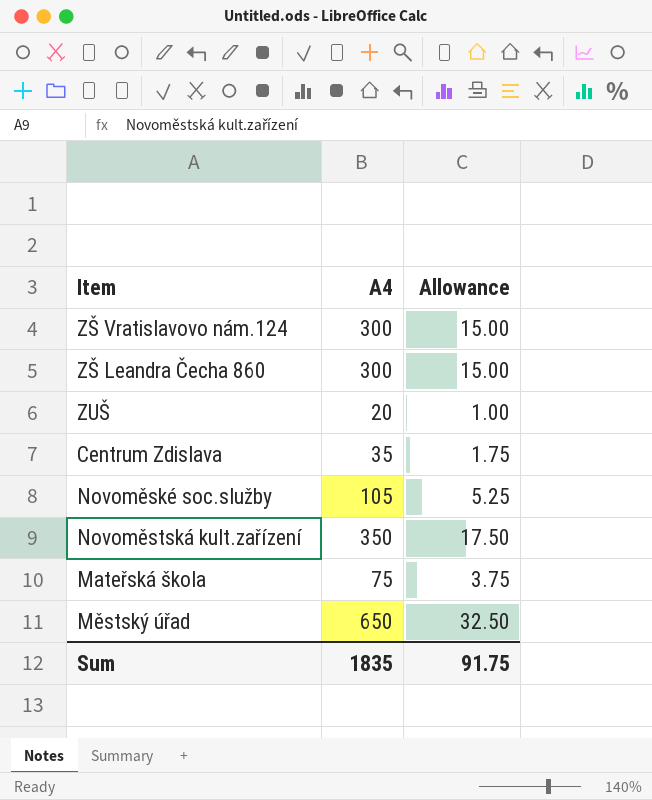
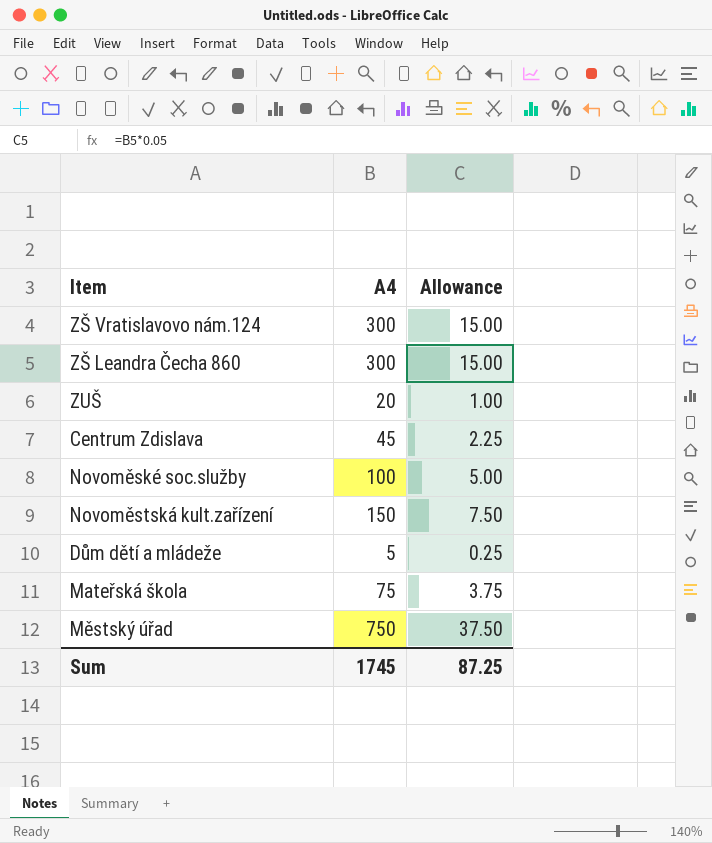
Centrum Zdislava | A4: 35 -> 45
Centrum Zdislava | Allowance: 1.75 -> 2.25
Novoměské soc.služby | A4: 105 -> 100
Novoměské soc.služby | Allowance: 5.25 -> 5.00
Novoměstská kult.zařízení | A4: 350 -> 150
Novoměstská kult.zařízení | Allowance: 17.50 -> 7.50
row Dům dětí a mládeže: none -> 5 | 0.25
Městský úřad | A4: 650 -> 750
Městský úřad | Allowance: 32.50 -> 37.50
Sum | A4: 1835 -> 1745
Sum | Allowance: 91.75 -> 87.25

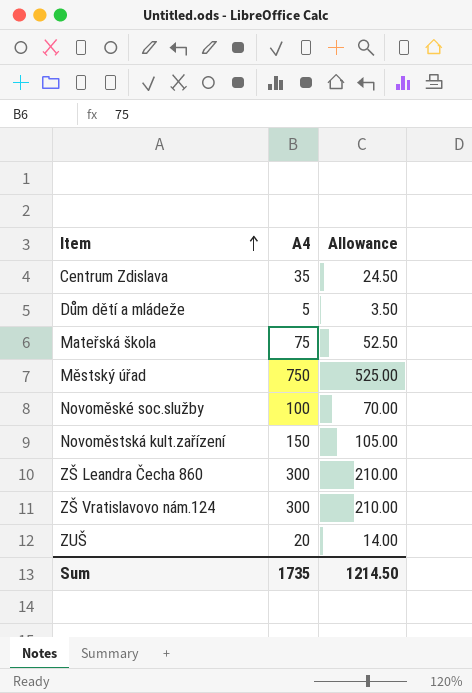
row order: none -> Item ascending
column Allowance | formula: [A4] * 0.05 -> [A4] * 0.7
Centrum Zdislava | A4: 45 -> 35
Sum | A4: 1745 -> 1735
Sum | Allowance: 87.25 -> 1214.50

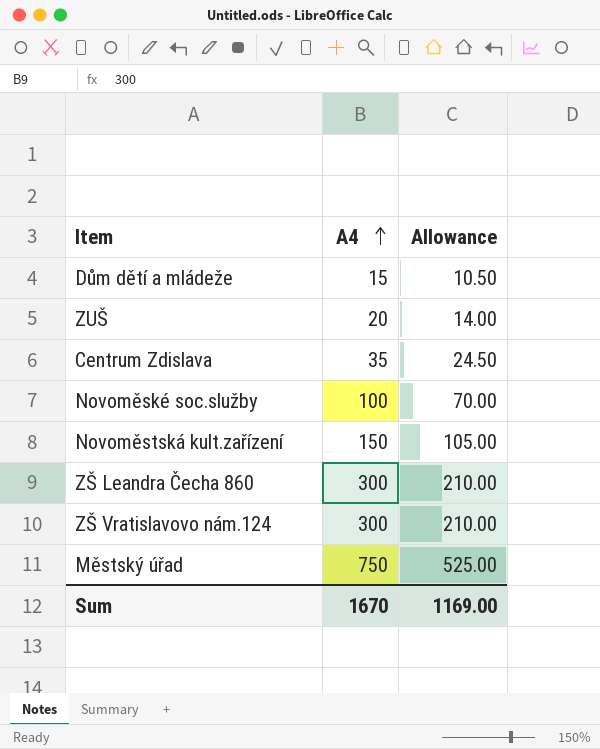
row order: Item ascending -> A4 ascending
row Mateřská škola: 75 | 52.50 -> none
Dům dětí a mládeže | A4: 5 -> 15
Dům dětí a mládeže | Allowance: 3.50 -> 10.50
Sum | A4: 1735 -> 1670
Sum | Allowance: 1214.50 -> 1169.00

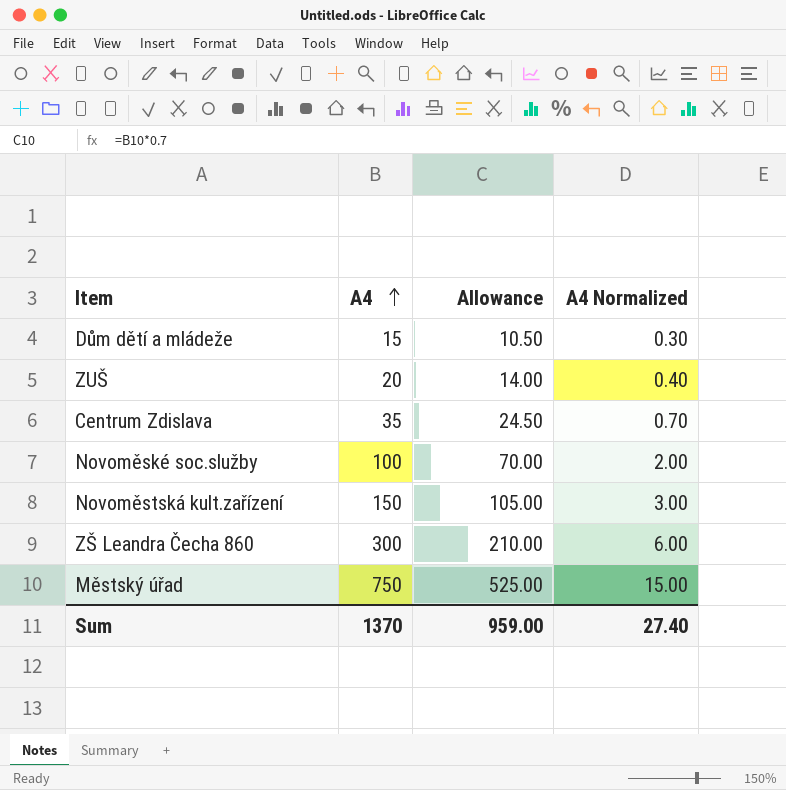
column A4 Normalized | formula: none -> [A4] * 0.02
row ZŠ Vratislavovo nám.124: 300 | 210.00 -> none
Sum | A4: 1670 -> 1370
Sum | Allowance: 1169.00 -> 959.00

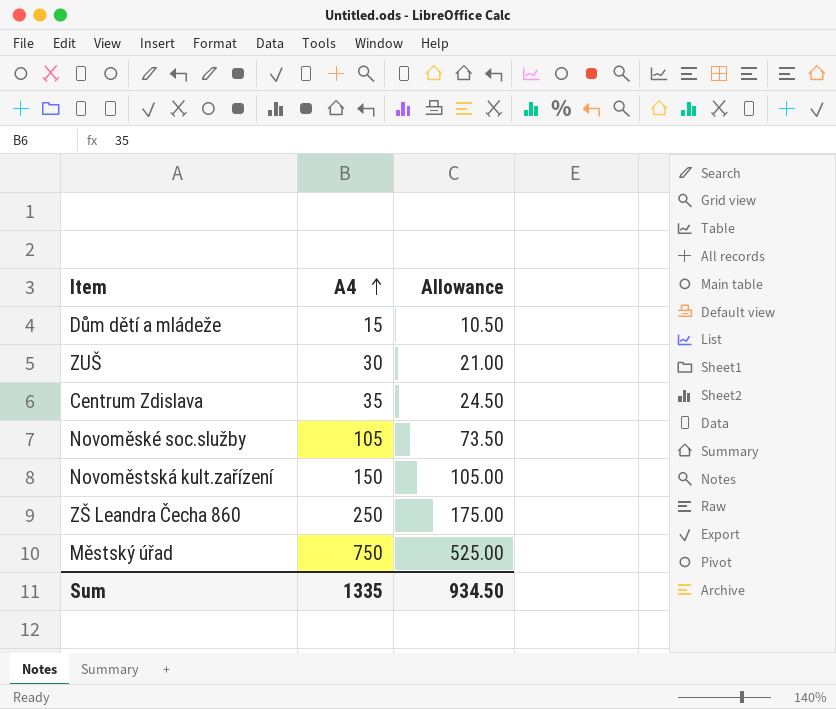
column A4 Normalized | formula: [A4] * 0.02 -> none
ZUŠ | A4: 20 -> 30
ZUŠ | Allowance: 14.00 -> 21.00
Novoměské soc.služby | A4: 100 -> 105
Novoměské soc.služby | Allowance: 70.00 -> 73.50
ZŠ Leandra Čecha 860 | A4: 300 -> 250
ZŠ Leandra Čecha 860 | Allowance: 210.00 -> 175.00
Sum | A4: 1370 -> 1335
Sum | Allowance: 959.00 -> 934.50

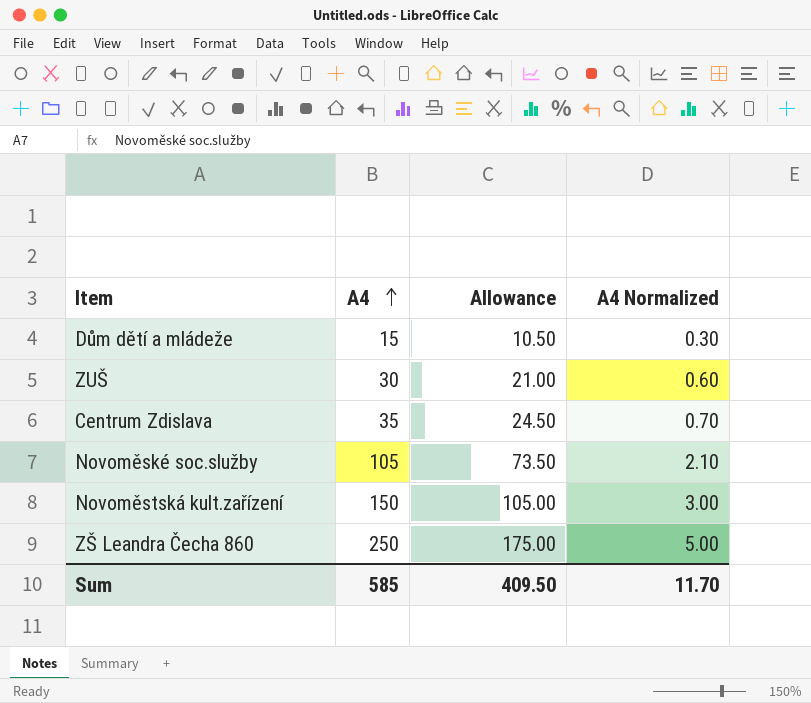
column A4 Normalized | formula: none -> [A4] * 0.02
row Městský úřad: 750 | 525.00 -> none
Sum | A4: 1335 -> 585
Sum | Allowance: 934.50 -> 409.50

